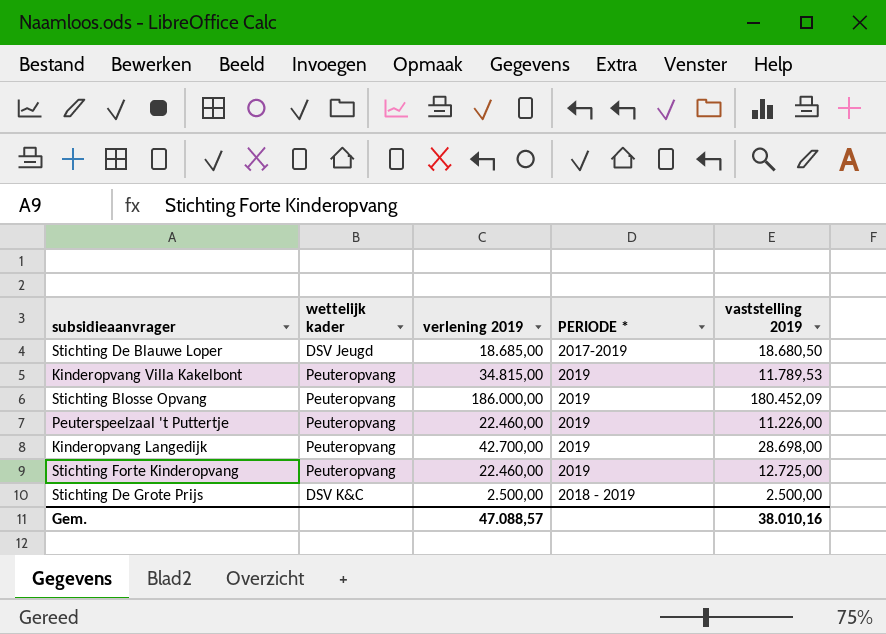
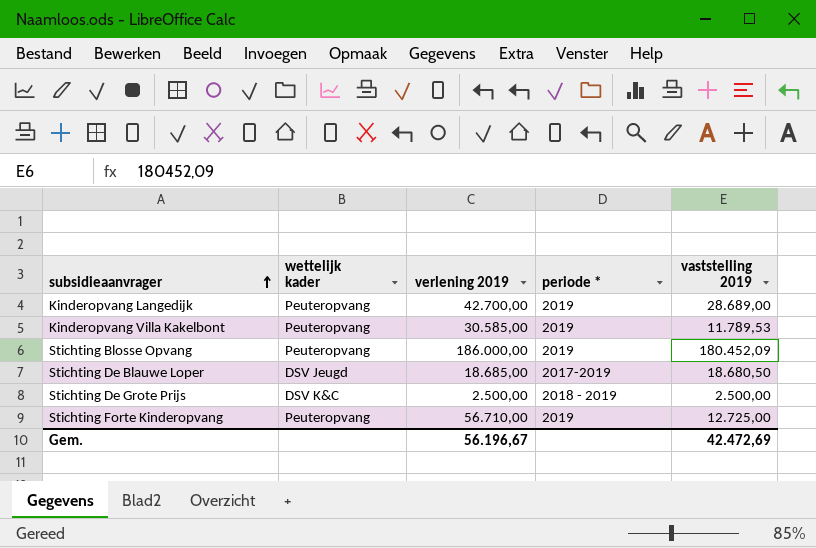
row order: none -> subsidieaanvrager ascending
column name: PERIODE * -> periode *
row Peuterspeelzaal 't Puttertje: Peuteropvang | 22.460,00 | 2019 | 11.226,00 -> none
Kinderopvang Langedijk | vaststelling 2019: 28.698,00 -> 28.689,00
Kinderopvang Villa Kakelbont | verlening 2019: 34.815,00 -> 30.585,00
Stichting Forte Kinderopvang | verlening 2019: 22.460,00 -> 56.710,00
Gem. | verlening 2019: 47.088,57 -> 56.196,67
Gem. | vaststelling 2019: 38.010,16 -> 42.472,69

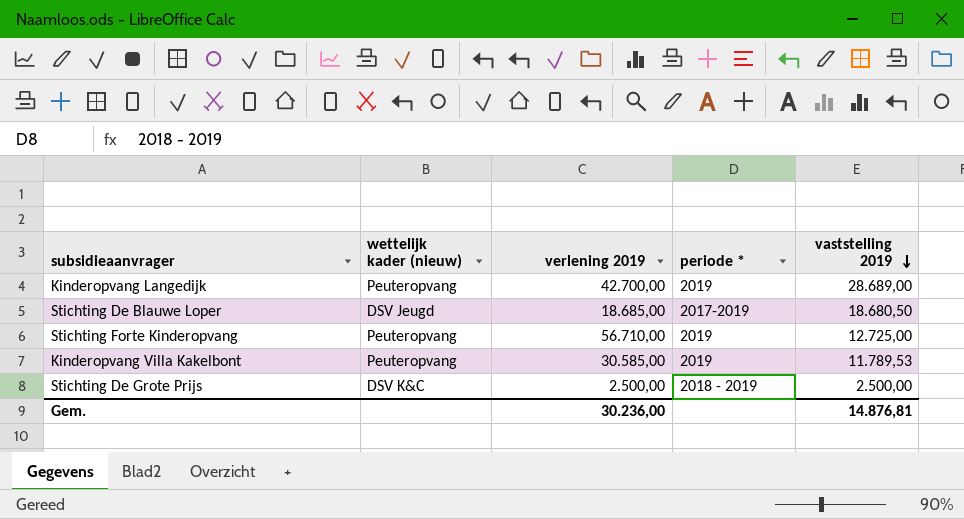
row order: subsidieaanvrager ascending -> vaststelling 2019 descending
column name: wettelijk kader -> wettelijk kader (nieuw)
row Stichting Blosse Opvang: Peuteropvang | 186.000,00 | 2019 | 180.452,09 -> none
Gem. | verlening 2019: 56.196,67 -> 30.236,00
Gem. | vaststelling 2019: 42.472,69 -> 14.876,81

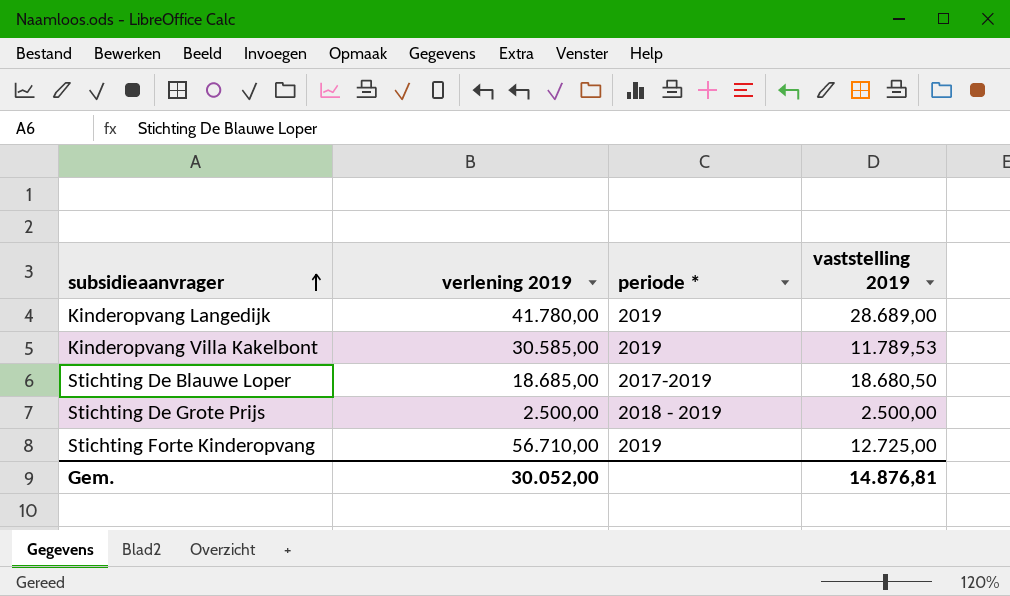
row order: vaststelling 2019 descending -> subsidieaanvrager ascending
column wettelijk kader (nieuw) | position: 2 -> none
Kinderopvang Langedijk | verlening 2019: 42.700,00 -> 41.780,00
Gem. | verlening 2019: 30.236,00 -> 30.052,00

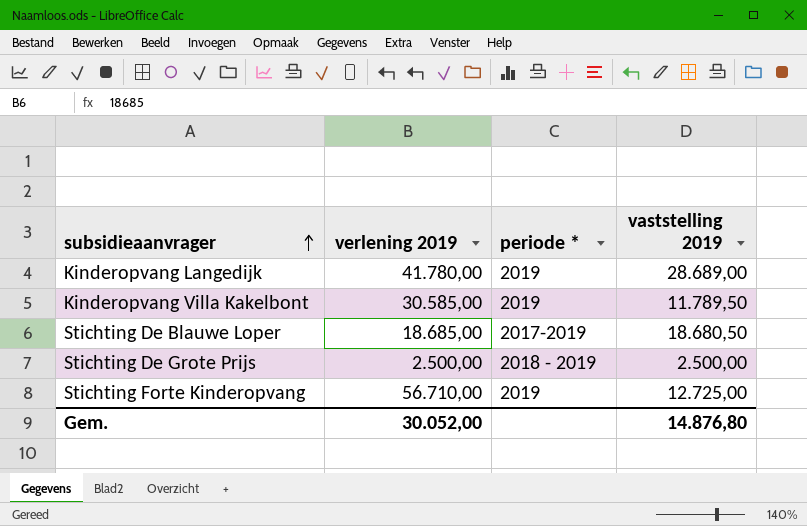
Kinderopvang Villa Kakelbont | vaststelling 2019: 11.789,53 -> 11.789,50
Gem. | vaststelling 2019: 14.876,81 -> 14.876,80

